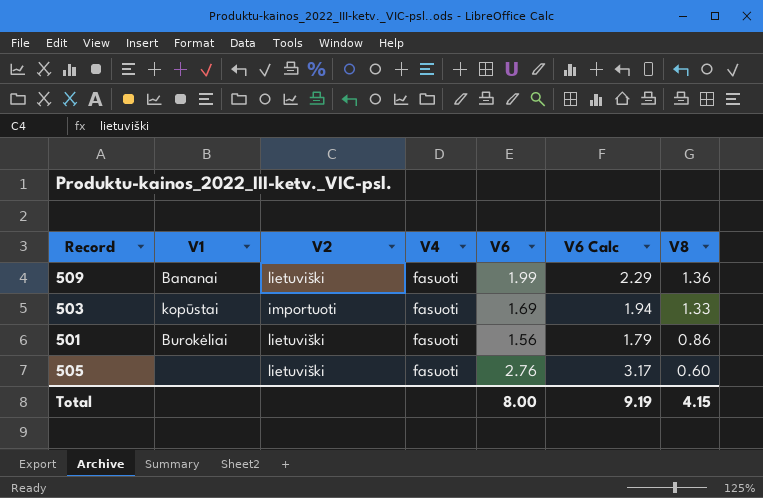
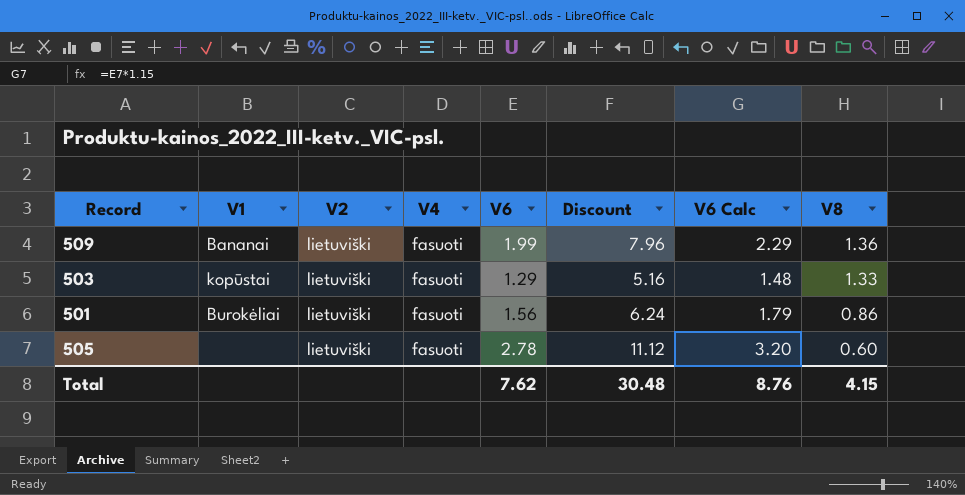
column Discount | formula: none -> [V6] * 4
503 | V2: importuoti -> lietuviški
503 | V6: 1.69 -> 1.29
503 | V6 Calc: 1.94 -> 1.48
505 | V6: 2.76 -> 2.78
505 | V6 Calc: 3.17 -> 3.20
Total | V6: 8.00 -> 7.62
Total | V6 Calc: 9.19 -> 8.76

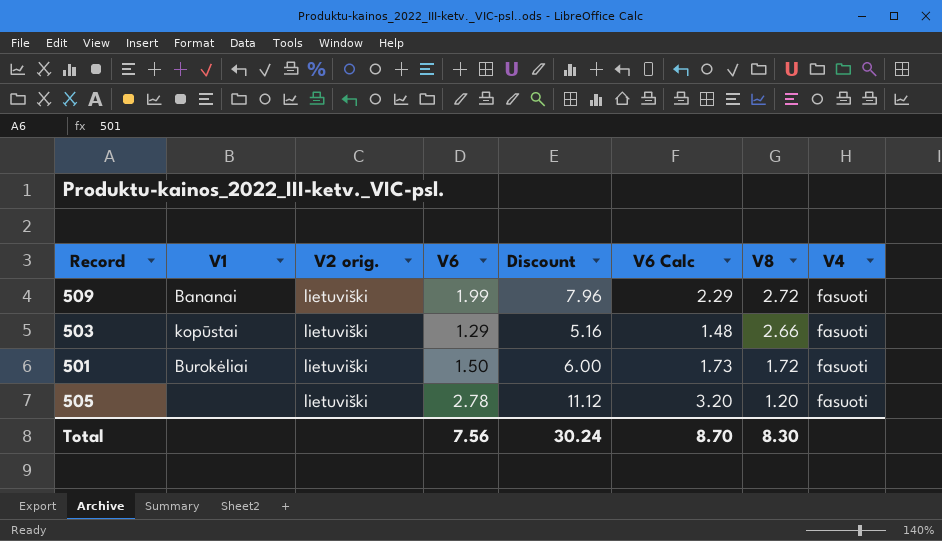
column name: V2 -> V2 orig.
column V4 | position: 4 -> 8
509 | V8: 1.36 -> 2.72
503 | V8: 1.33 -> 2.66
501 | V6: 1.56 -> 1.50
501 | Discount: 6.24 -> 6.00
501 | V6 Calc: 1.79 -> 1.73
501 | V8: 0.86 -> 1.72
505 | V8: 0.60 -> 1.20
Total | V6: 7.62 -> 7.56
Total | Discount: 30.48 -> 30.24
Total | V6 Calc: 8.76 -> 8.70
Total | V8: 4.15 -> 8.30

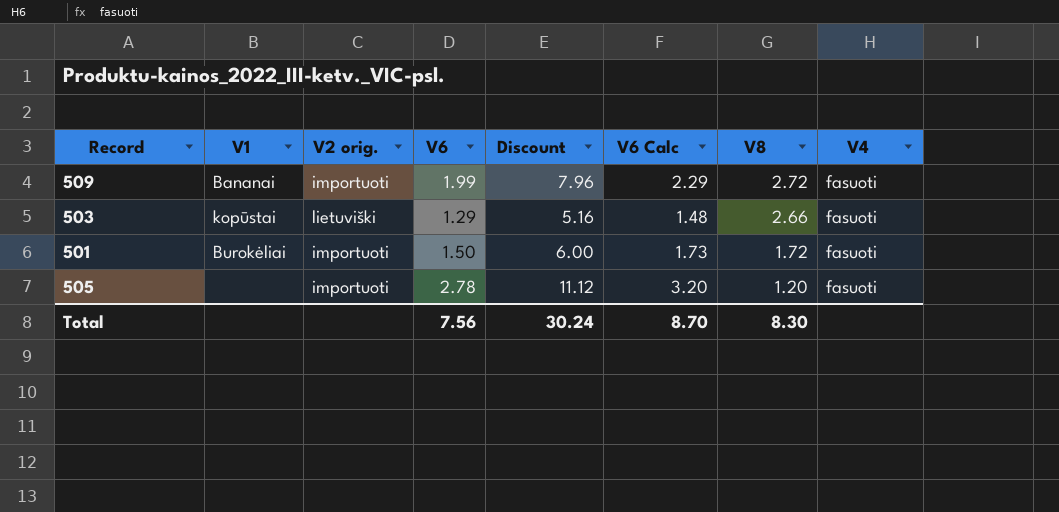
509 | V2 orig.: lietuviški -> importuoti
501 | V2 orig.: lietuviški -> importuoti
505 | V2 orig.: lietuviški -> importuoti

